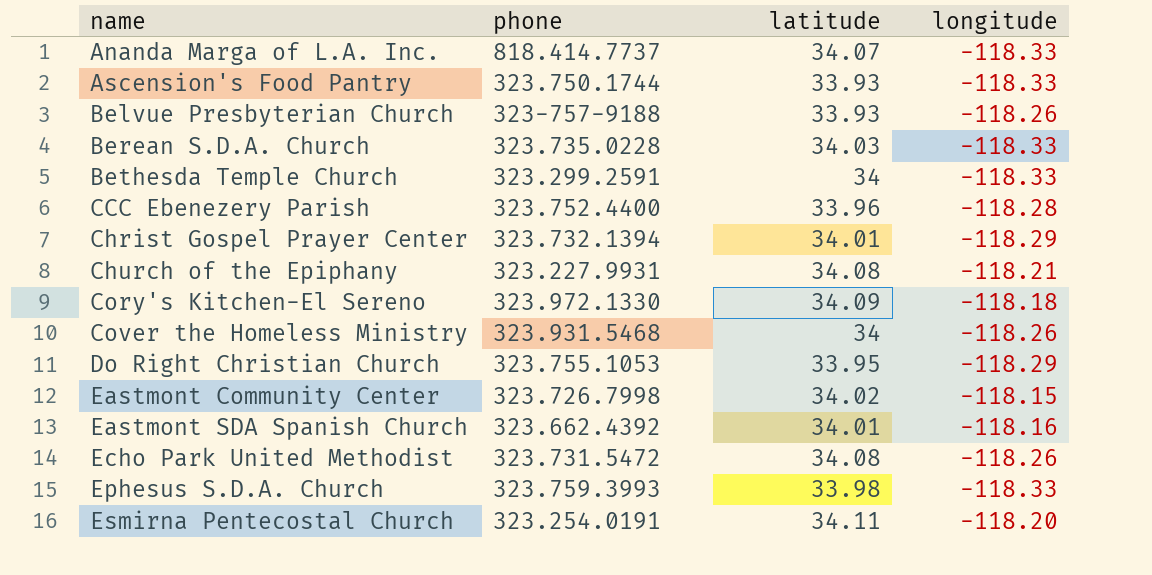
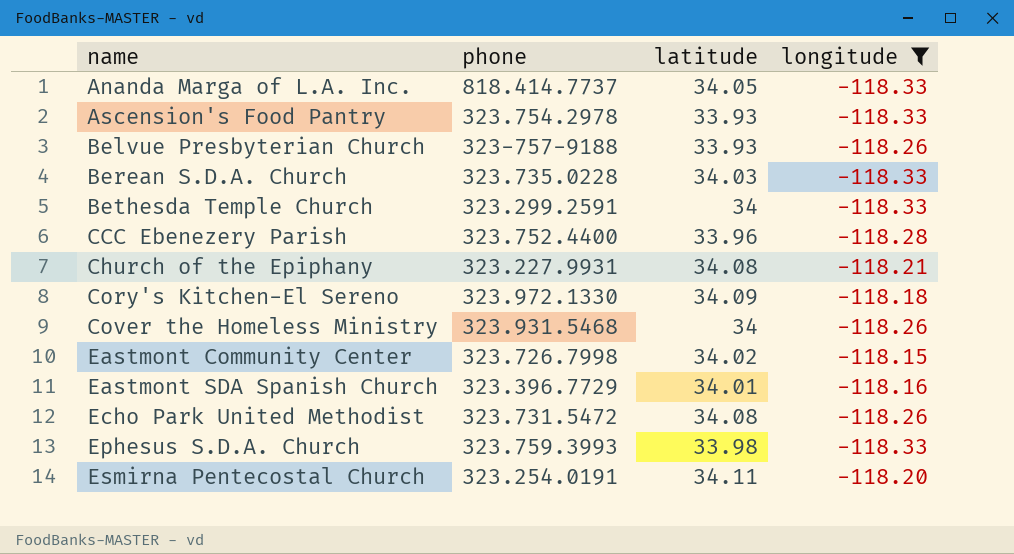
filter: none -> longitude != -118.29
Ananda Marga of L.A. Inc. | latitude: 34.07 -> 34.05
Ascension's Food Pantry | phone: 323.750.1744 -> 323.754.2978
Eastmont SDA Spanish Church | phone: 323.662.4392 -> 323.396.7729

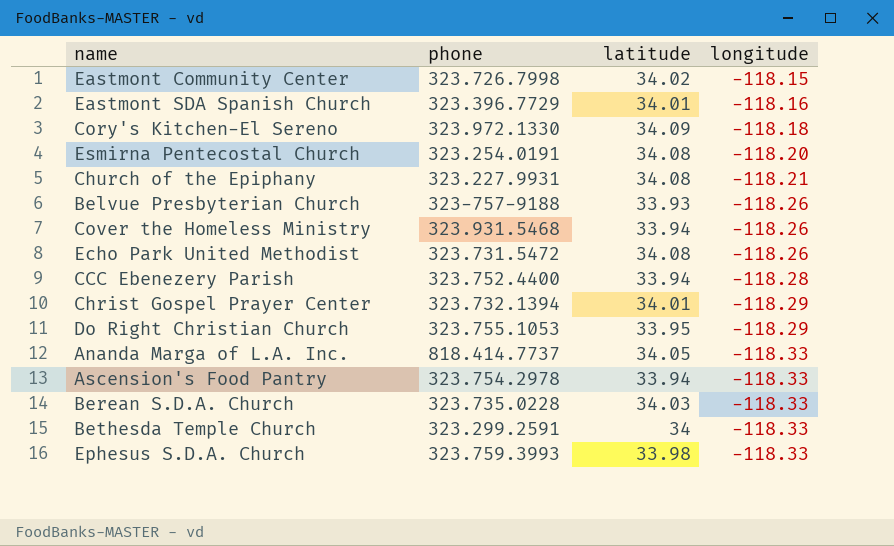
filter: longitude != -118.29 -> none
row order: name ascending -> longitude descending
Esmirna Pentecostal Church | latitude: 34.11 -> 34.08
Cover the Homeless Ministry | latitude: 34 -> 33.94
CCC Ebenezery Parish | latitude: 33.96 -> 33.94
Ascension's Food Pantry | latitude: 33.93 -> 33.94

